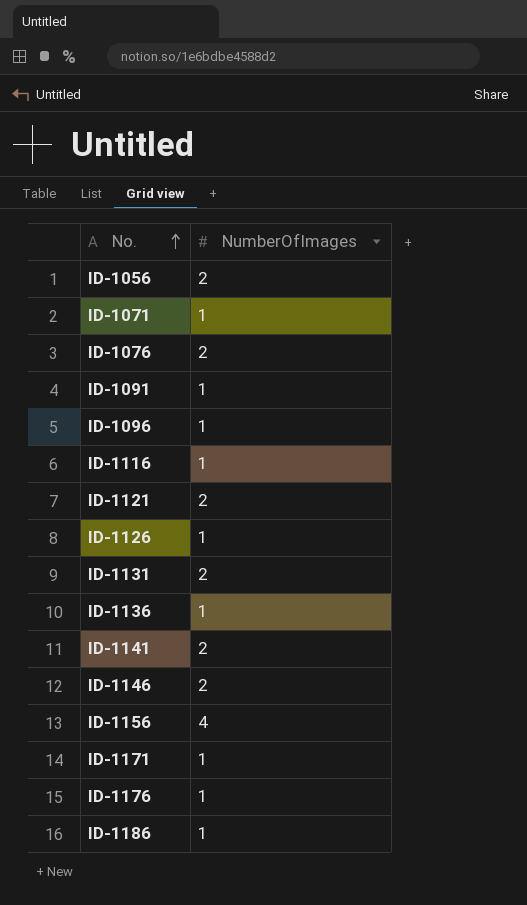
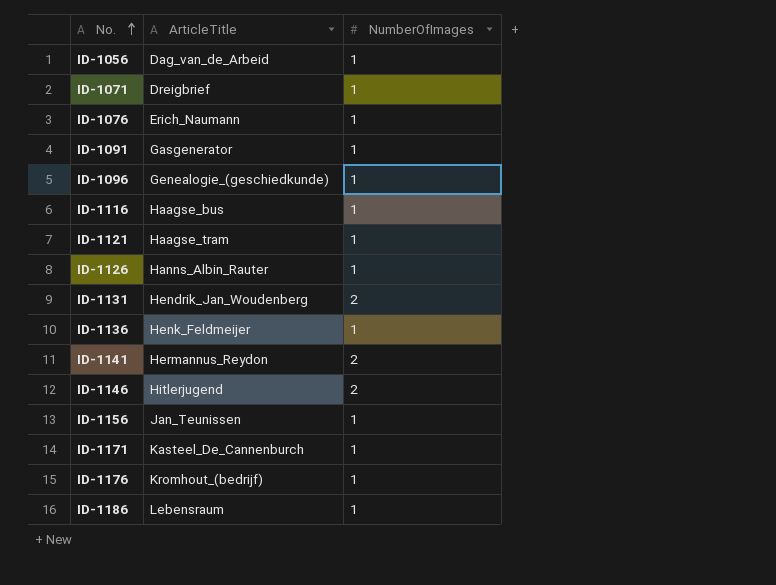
column ArticleTitle | position: none -> 2
ID-1056 | NumberOfImages: 2 -> 1
ID-1076 | NumberOfImages: 2 -> 1
ID-1121 | NumberOfImages: 2 -> 1
ID-1156 | NumberOfImages: 4 -> 1

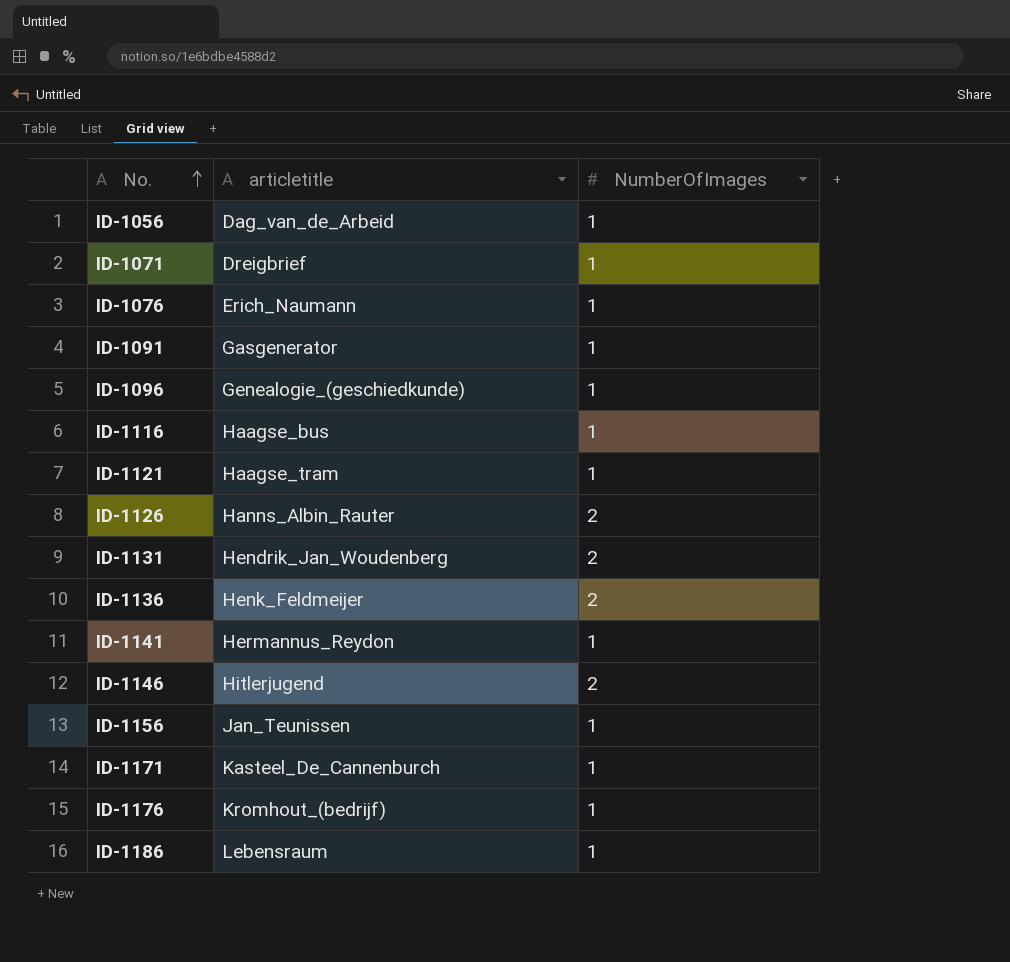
column name: ArticleTitle -> articletitle
ID-1126 | NumberOfImages: 1 -> 2
ID-1136 | NumberOfImages: 1 -> 2
ID-1141 | NumberOfImages: 2 -> 1

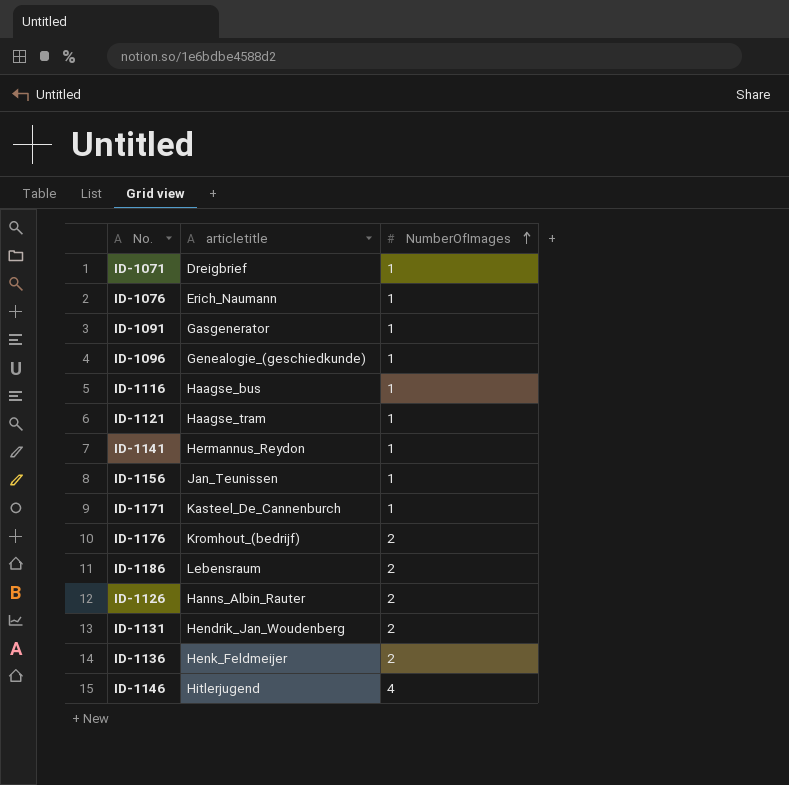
row order: No. ascending -> NumberOfImages ascending
row ID-1056: Dag_van_de_Arbeid | 1 -> none
ID-1176 | NumberOfImages: 1 -> 2
ID-1186 | NumberOfImages: 1 -> 2
ID-1146 | NumberOfImages: 2 -> 4

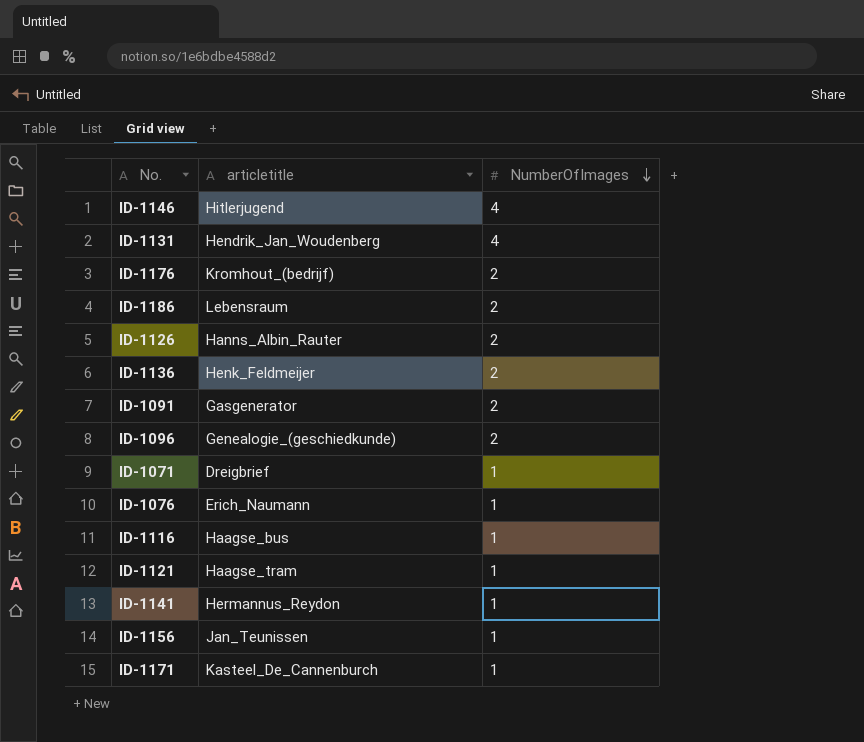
row order: NumberOfImages ascending -> NumberOfImages descending
ID-1131 | NumberOfImages: 2 -> 4
ID-1091 | NumberOfImages: 1 -> 2
ID-1096 | NumberOfImages: 1 -> 2

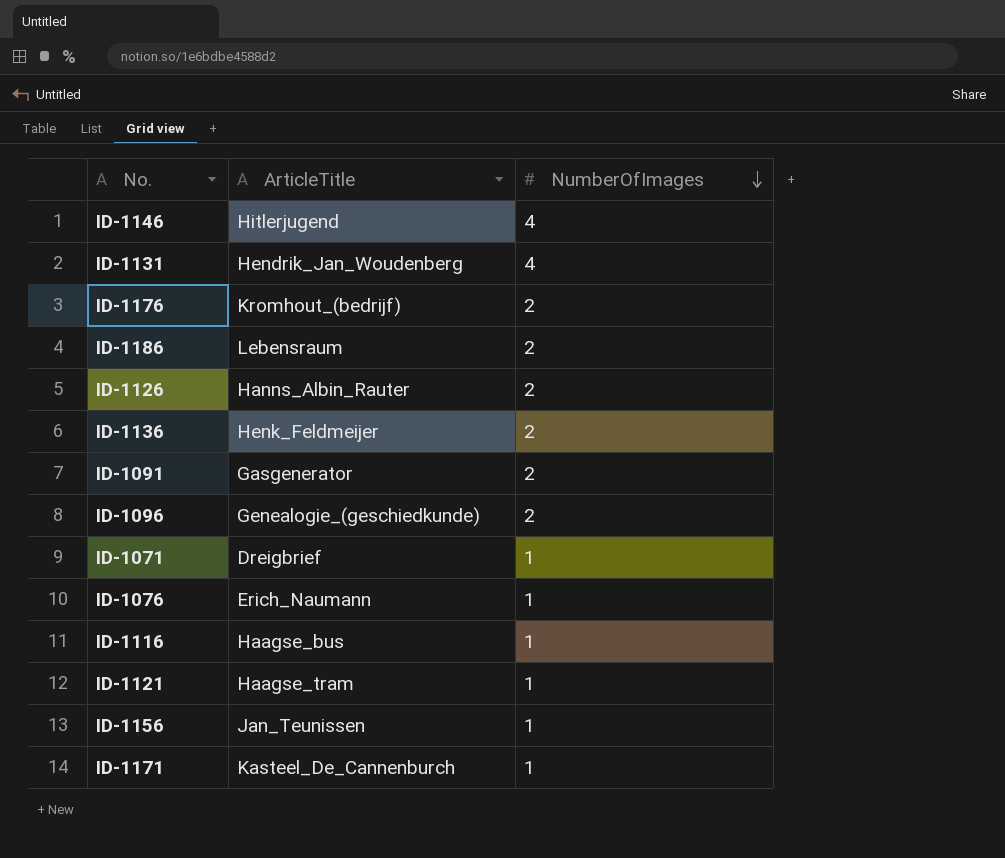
column name: articletitle -> ArticleTitle
row ID-1141: Hermannus_Reydon | 1 -> none

